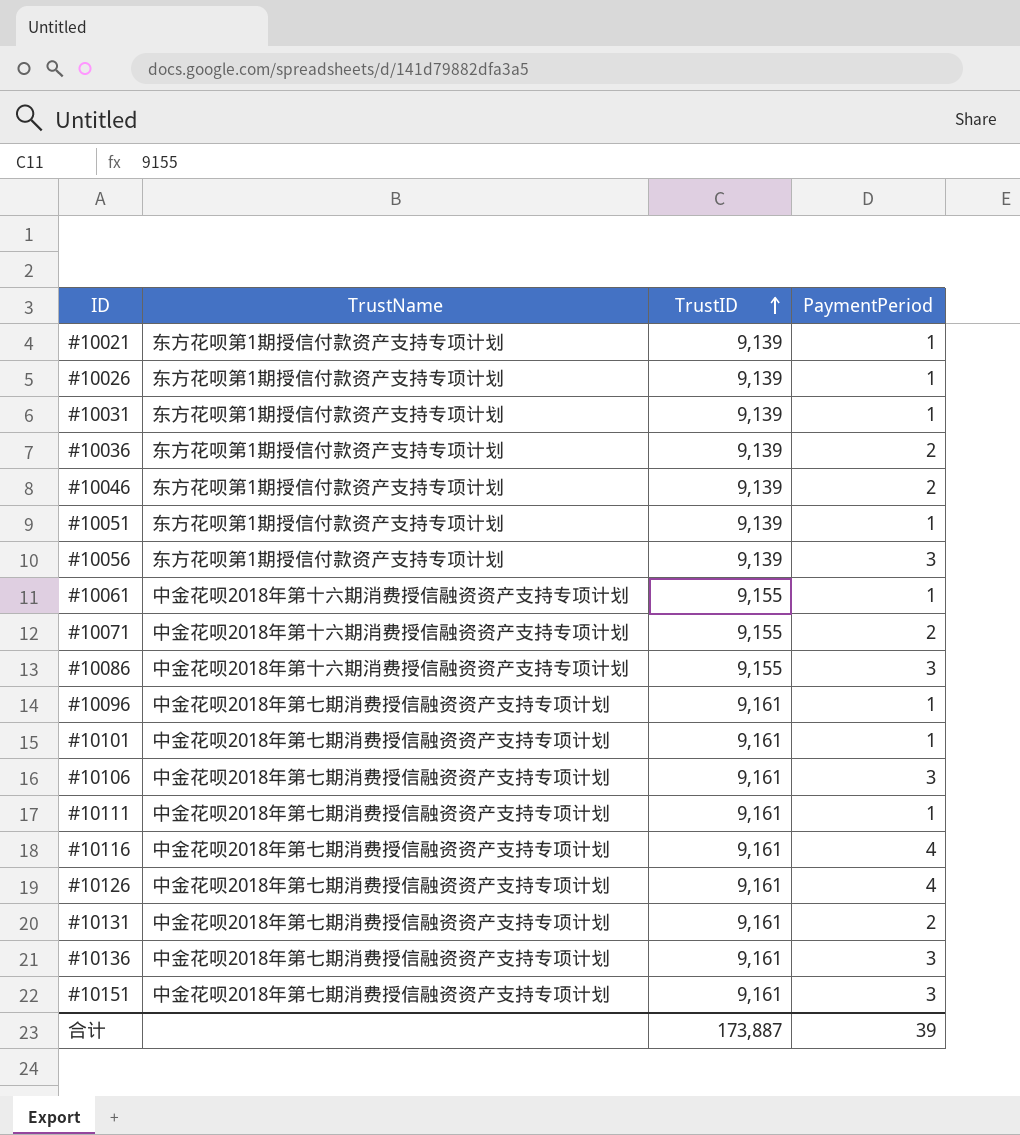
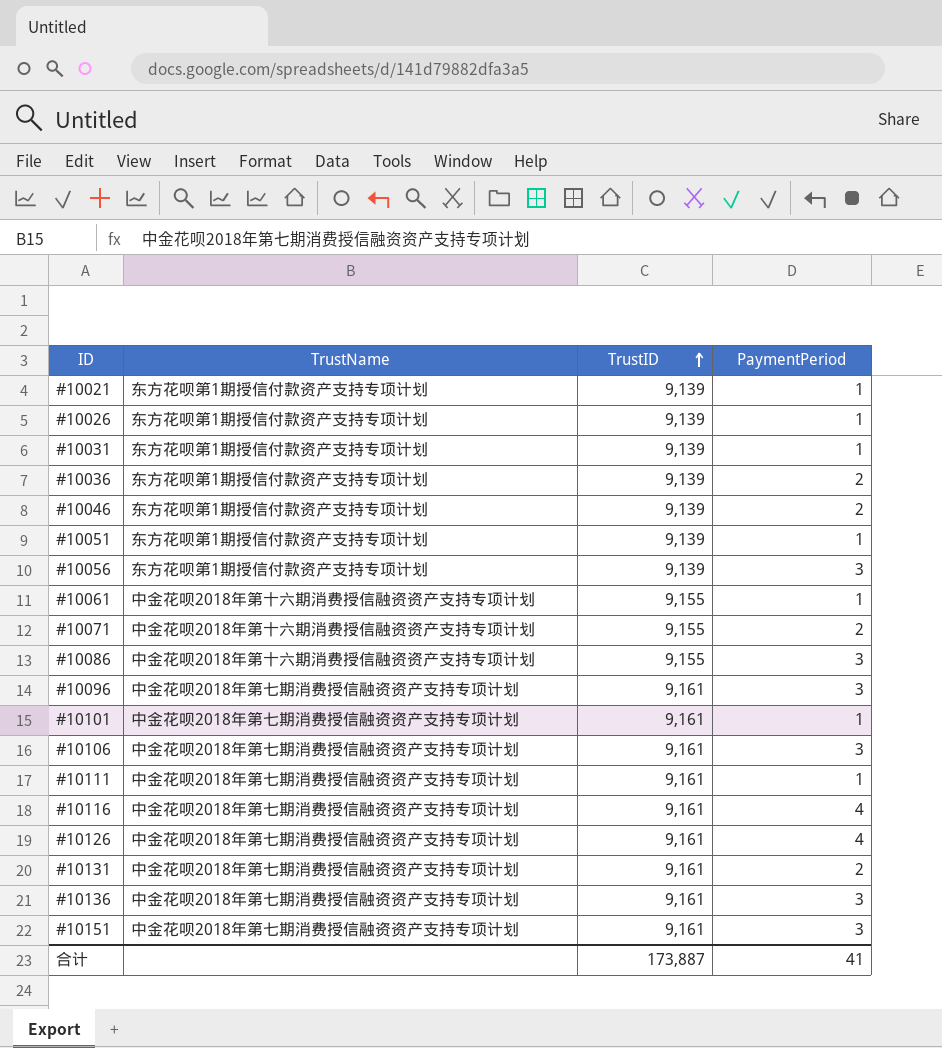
#10096 | PaymentPeriod: 1 -> 3
合计 | PaymentPeriod: 39 -> 41

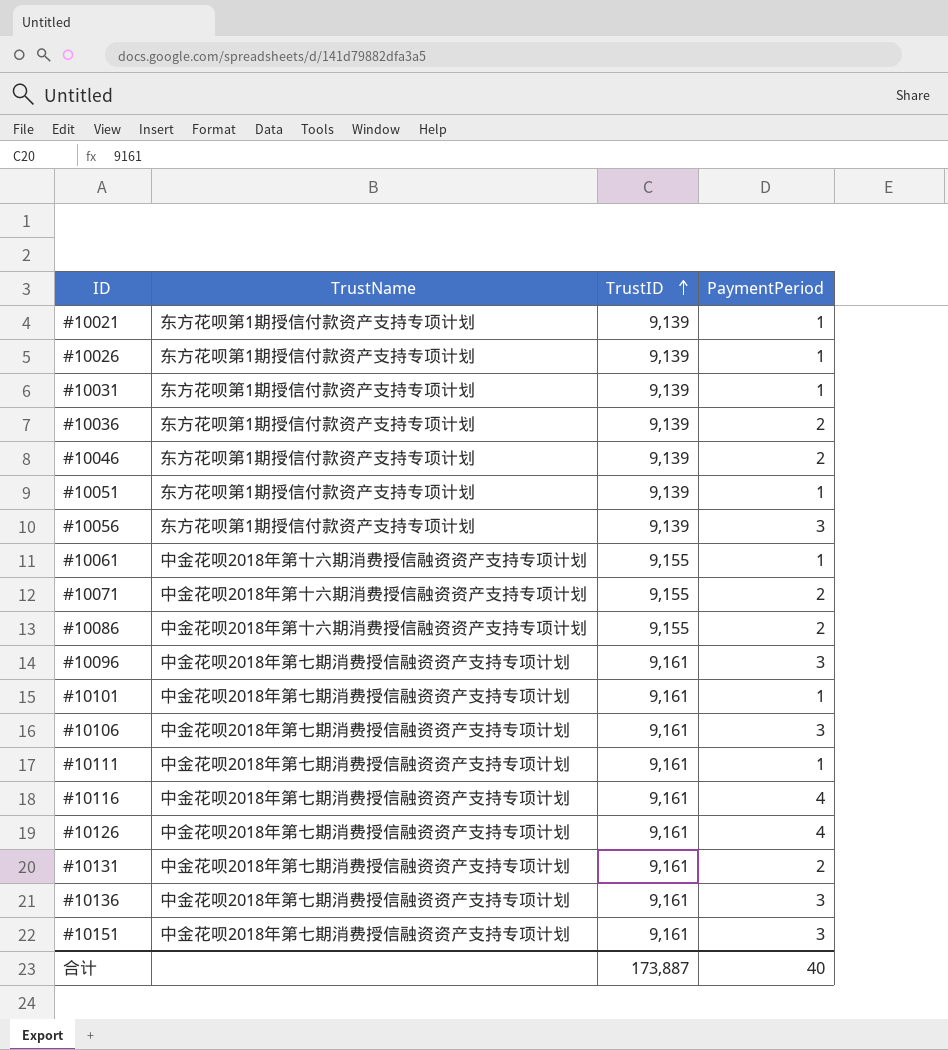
#10086 | PaymentPeriod: 3 -> 2
合计 | PaymentPeriod: 41 -> 40

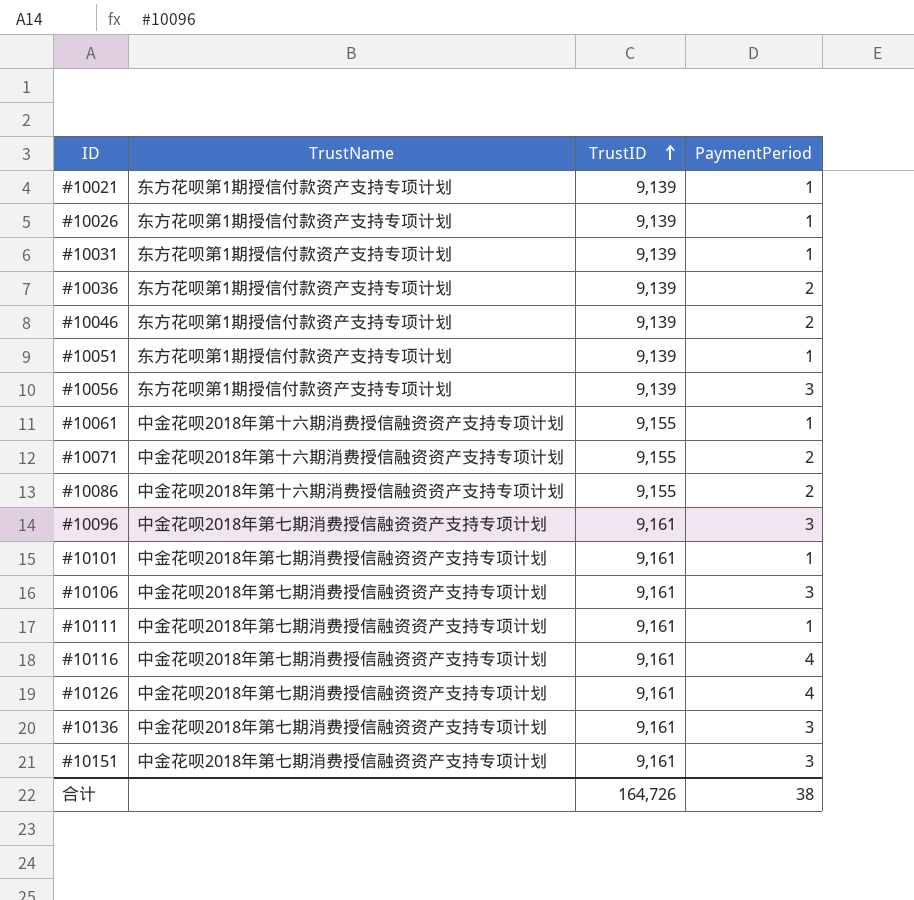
row #10131: 中金花呗2018年第七期消费授信融资资产支持专项计划 | 9,161 | 2 -> none
合计 | TrustID: 173,887 -> 164,726
合计 | PaymentPeriod: 40 -> 38

